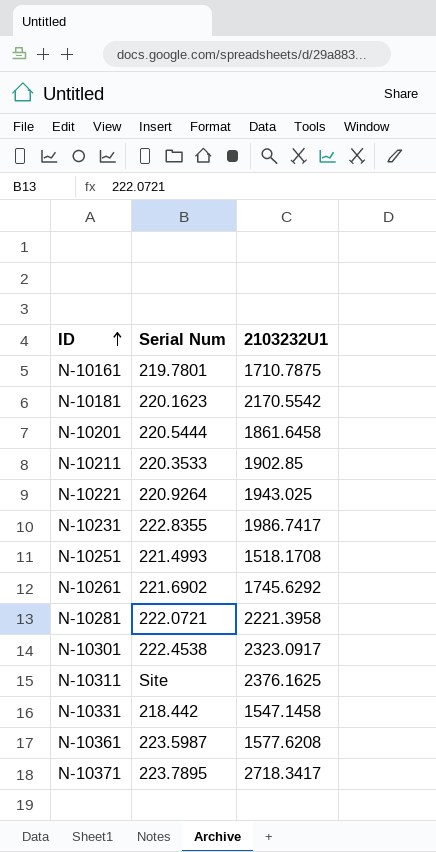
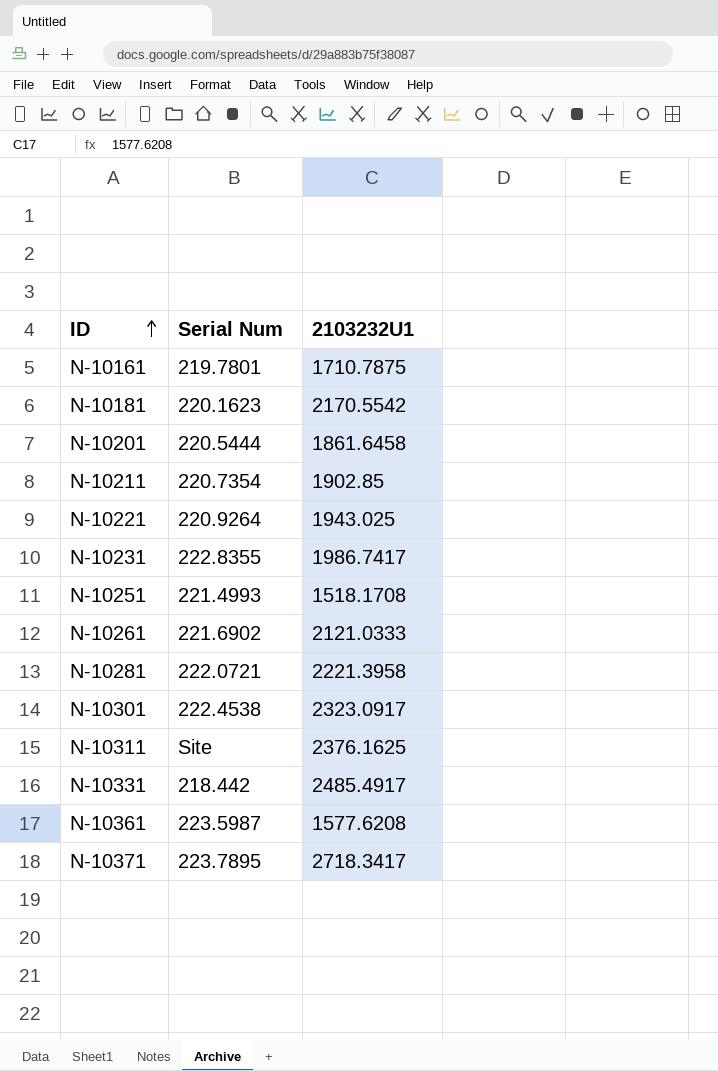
N-10211 | Serial Num: 220.3533 -> 220.7354
N-10261 | 2103232U1: 1745.6292 -> 2121.0333
N-10331 | 2103232U1: 1547.1458 -> 2485.4917

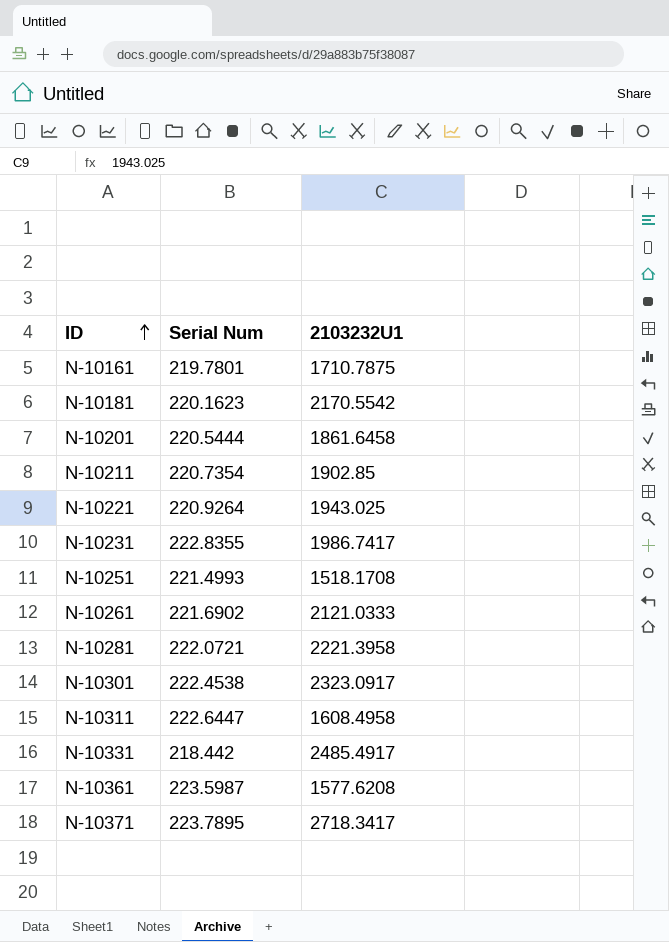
N-10311 | Serial Num: Site -> 222.6447
N-10311 | 2103232U1: 2376.1625 -> 1608.4958

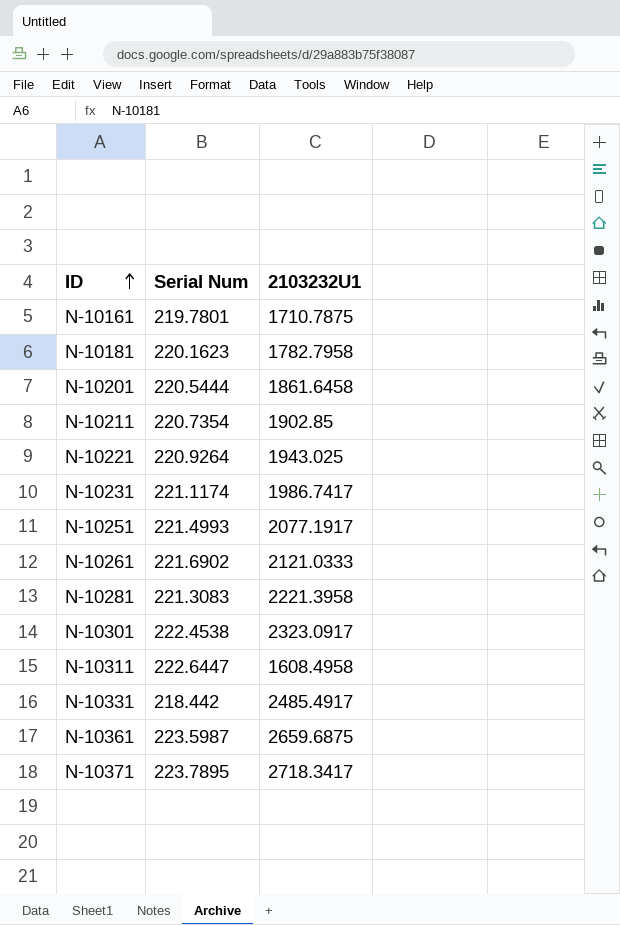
N-10181 | 2103232U1: 2170.5542 -> 1782.7958
N-10231 | Serial Num: 222.8355 -> 221.1174
N-10251 | 2103232U1: 1518.1708 -> 2077.1917
N-10281 | Serial Num: 222.0721 -> 221.3083
N-10361 | 2103232U1: 1577.6208 -> 2659.6875

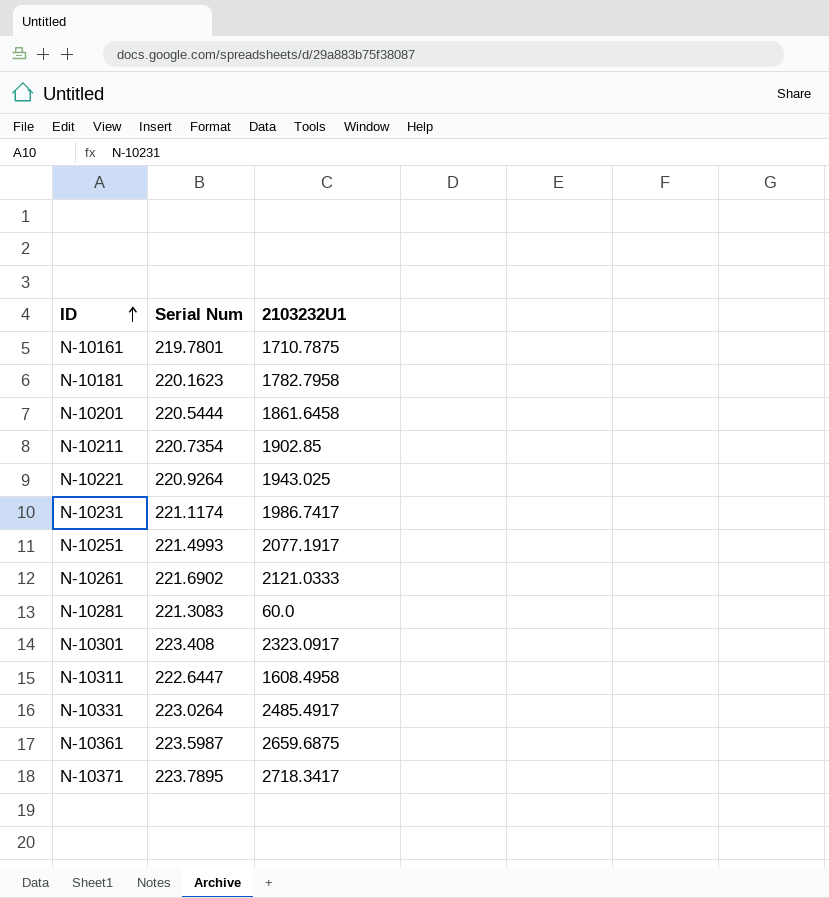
N-10281 | 2103232U1: 2221.3958 -> 60.0
N-10301 | Serial Num: 222.4538 -> 223.408
N-10331 | Serial Num: 218.442 -> 223.0264

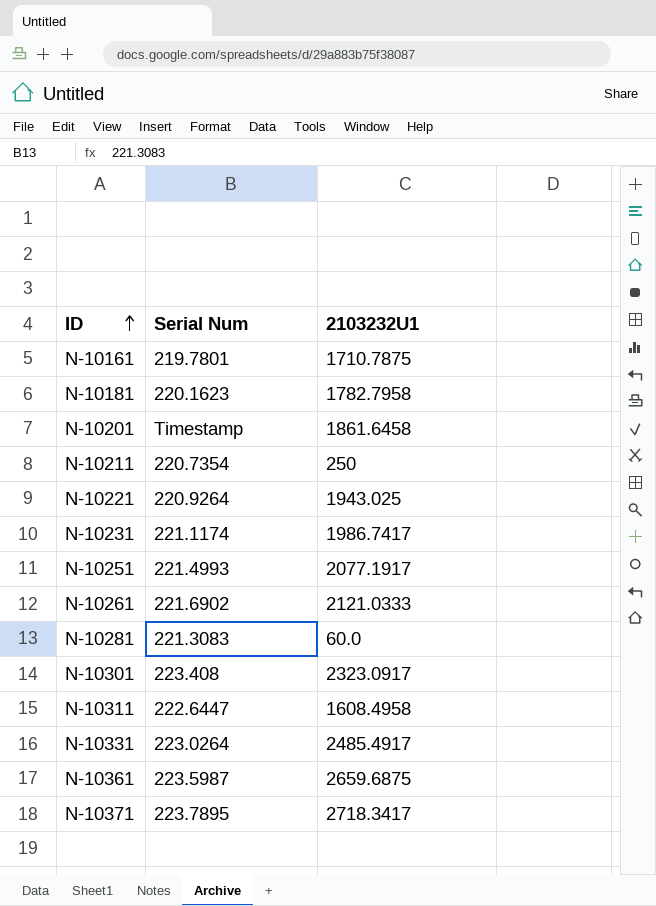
N-10201 | Serial Num: 220.5444 -> Timestamp
N-10211 | 2103232U1: 1902.85 -> 250

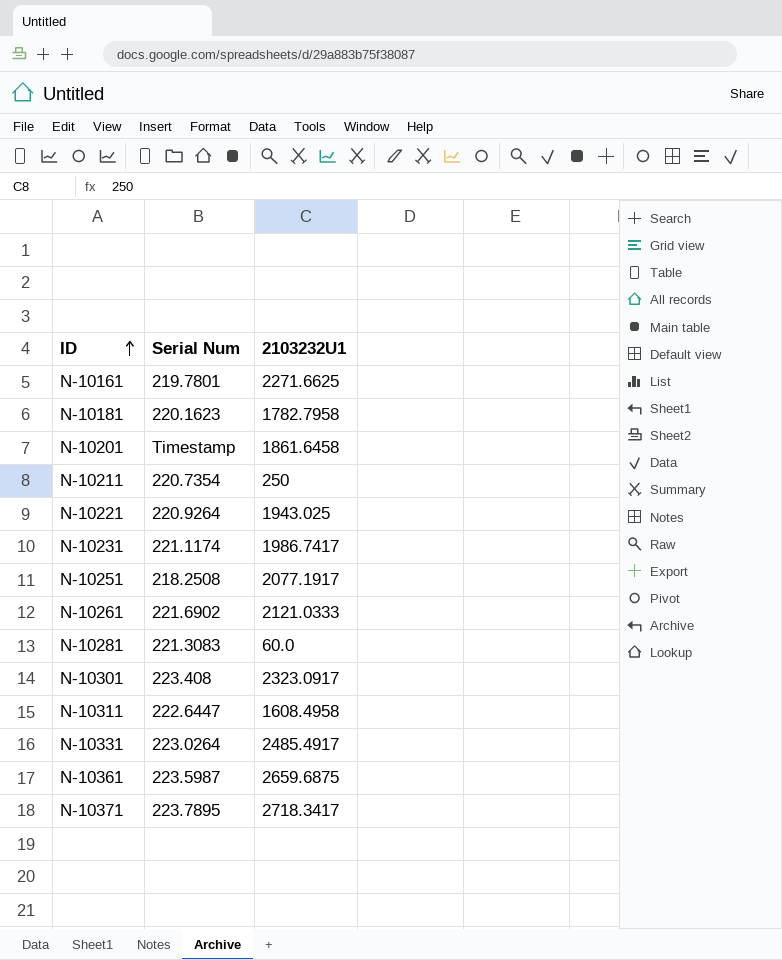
N-10161 | 2103232U1: 1710.7875 -> 2271.6625
N-10251 | Serial Num: 221.4993 -> 218.2508

